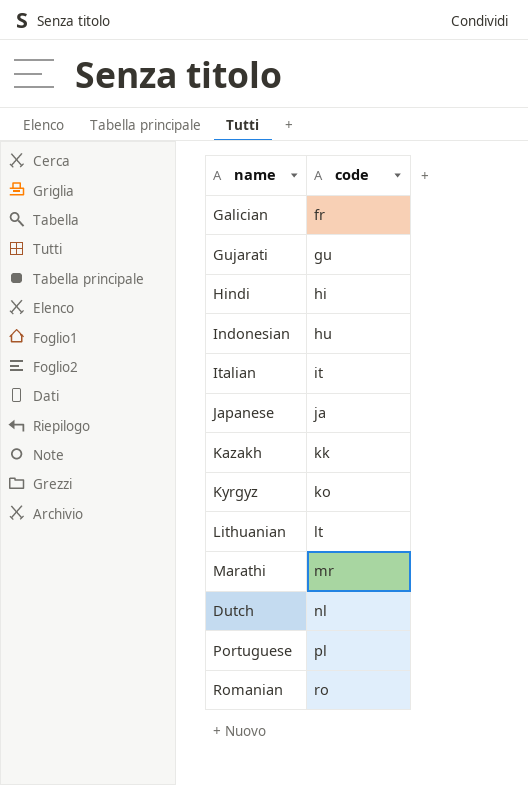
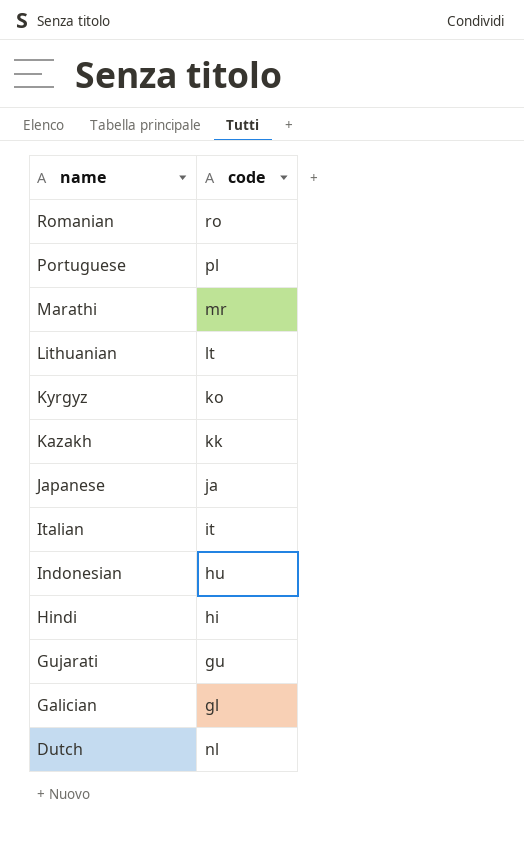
row order: code ascending -> name descending
Galician | code: fr -> gl

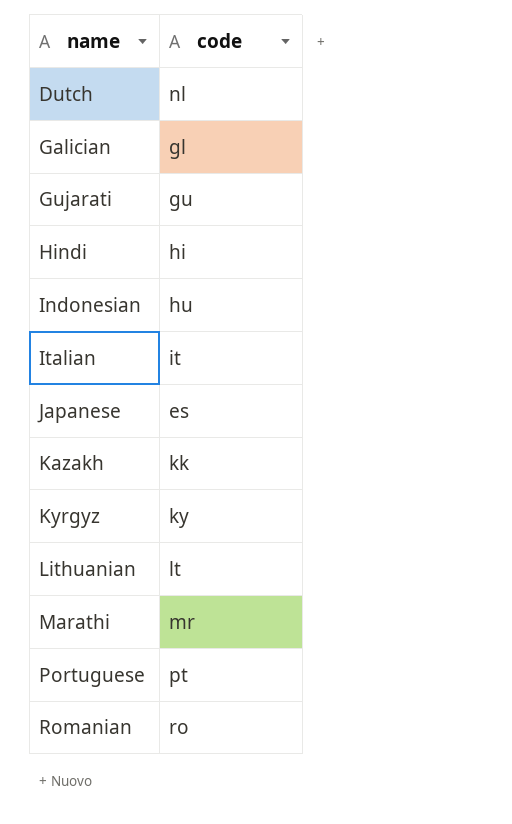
row order: name descending -> name ascending
Japanese | code: ja -> es
Kyrgyz | code: ko -> ky
Portuguese | code: pl -> pt

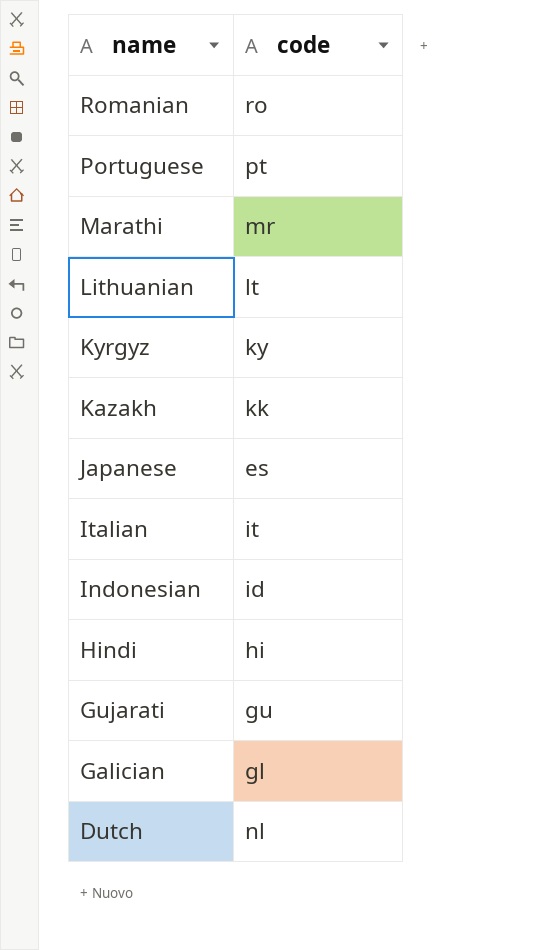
row order: name ascending -> name descending
Indonesian | code: hu -> id

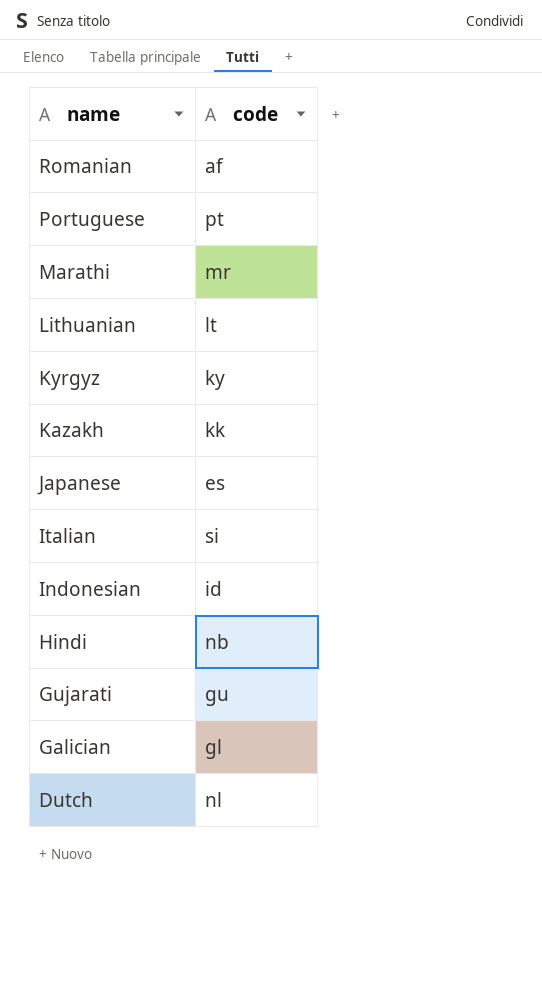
Romanian | code: ro -> af
Italian | code: it -> si
Hindi | code: hi -> nb

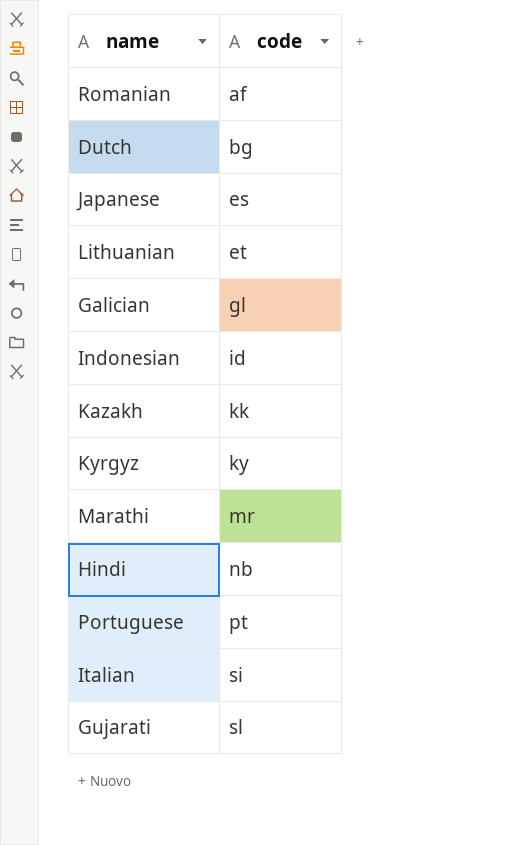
row order: name descending -> code ascending
Dutch | code: nl -> bg
Lithuanian | code: lt -> et
Gujarati | code: gu -> sl

